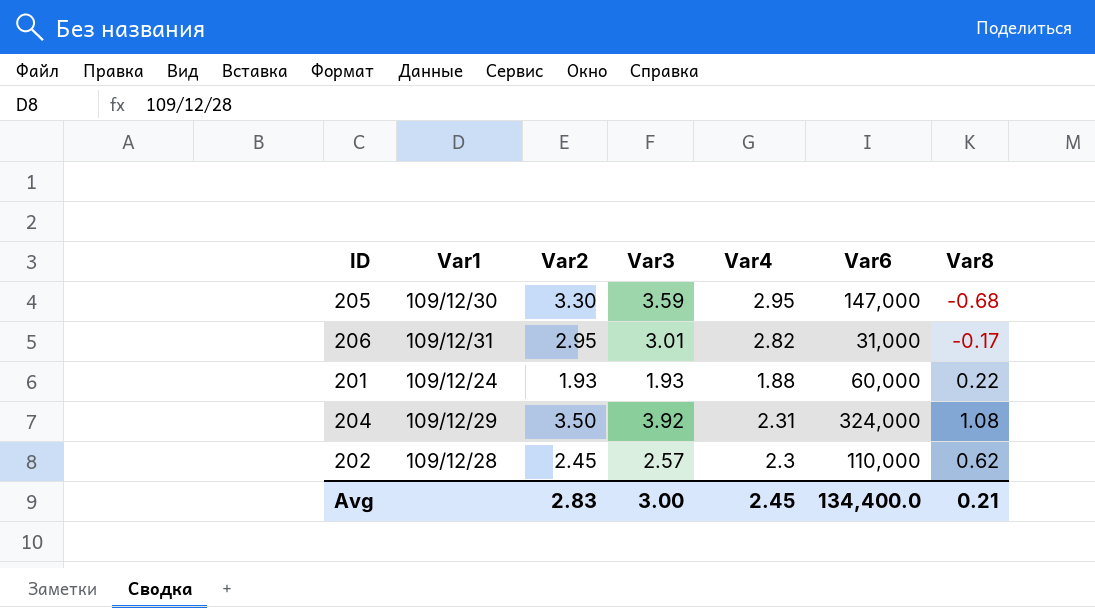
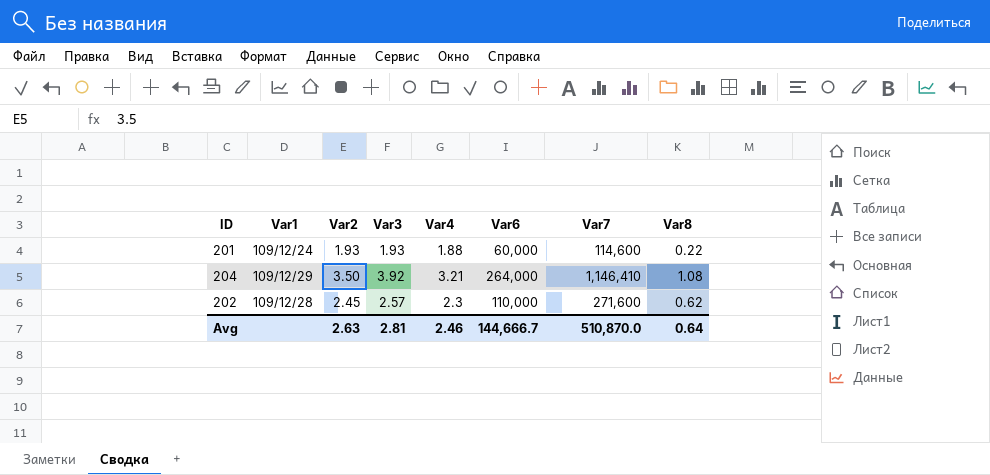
column Var7 | position: none -> 7
row 205: 109/12/30 | 3.30 | 3.59 | 2.95 | 147,000 | -0.68 -> none
row 206: 109/12/31 | 2.95 | 3.01 | 2.82 | 31,000 | -0.17 -> none
204 | Var4: 2.31 -> 3.21
204 | Var6: 324,000 -> 264,000
Avg | Var2: 2.83 -> 2.63
Avg | Var3: 3.00 -> 2.81
Avg | Var4: 2.45 -> 2.46
Avg | Var6: 134,400.0 -> 144,666.7
Avg | Var8: 0.21 -> 0.64

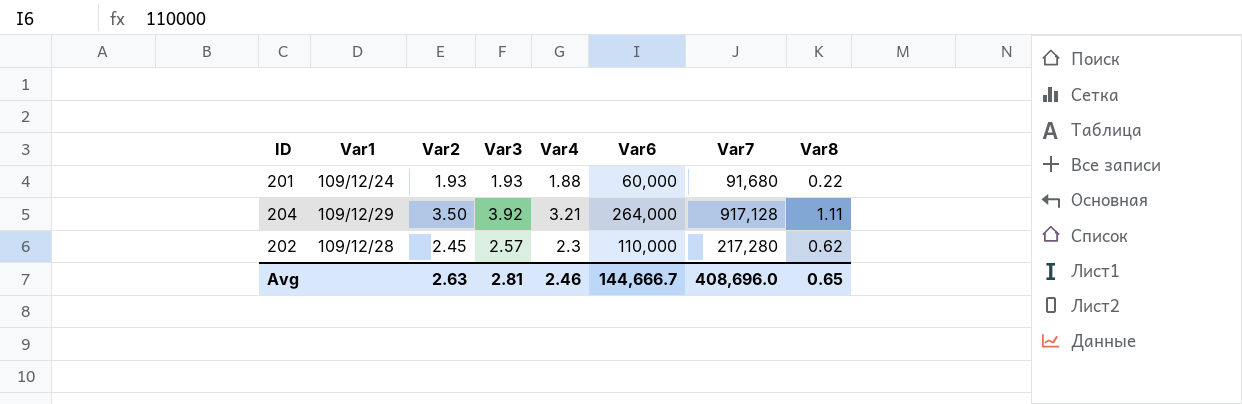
201 | Var7: 114,600 -> 91,680
204 | Var7: 1,146,410 -> 917,128
204 | Var8: 1.08 -> 1.11
202 | Var7: 271,600 -> 217,280
Avg | Var7: 510,870.0 -> 408,696.0
Avg | Var8: 0.64 -> 0.65

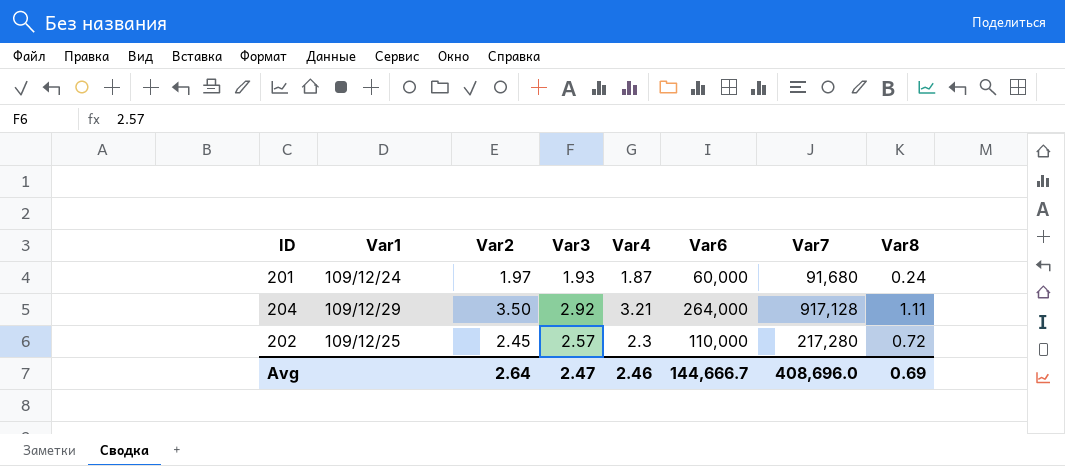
201 | Var2: 1.93 -> 1.97
201 | Var4: 1.88 -> 1.87
201 | Var8: 0.22 -> 0.24
204 | Var3: 3.92 -> 2.92
202 | Var1: 109/12/28 -> 109/12/25
202 | Var8: 0.62 -> 0.72
Avg | Var2: 2.63 -> 2.64
Avg | Var3: 2.81 -> 2.47
Avg | Var8: 0.65 -> 0.69

